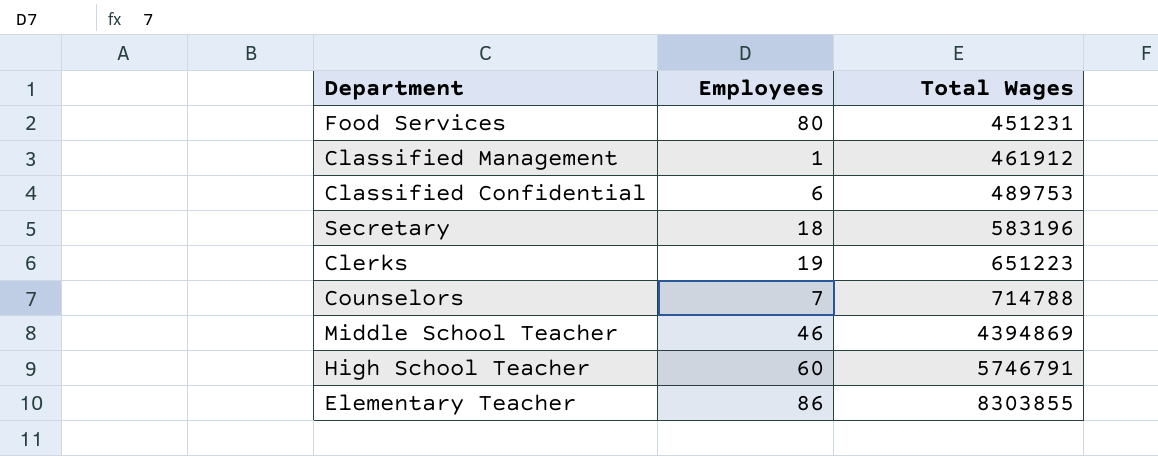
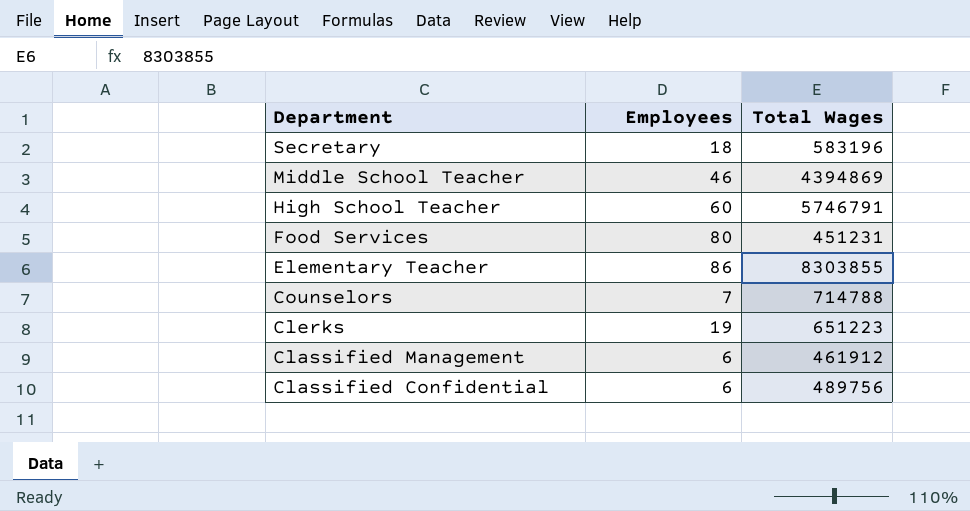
row order: Total Wages ascending -> Department descending
Classified Management | Employees: 1 -> 6
Classified Confidential | Total Wages: 489753 -> 489756

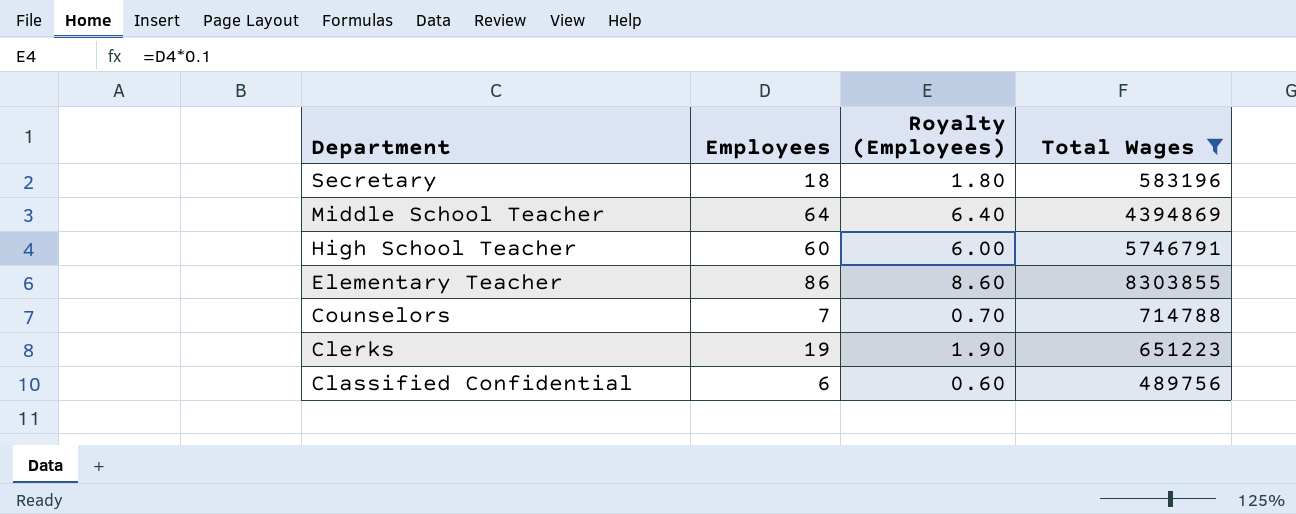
filter: none -> Total Wages >= 489756
column Royalty (Employees) | formula: none -> [Employees] * 0.1
Middle School Teacher | Employees: 46 -> 64

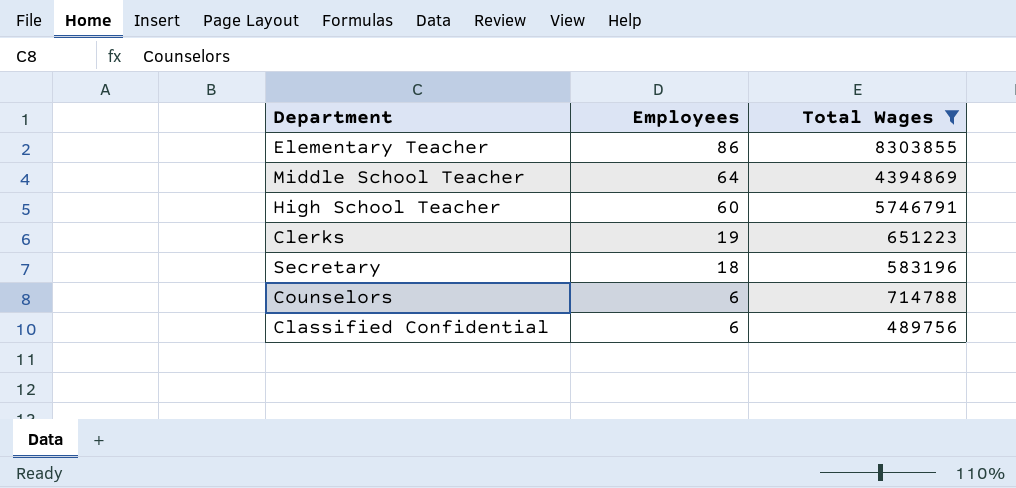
row order: Department descending -> Employees descending
column Royalty (Employees) | formula: [Employees] * 0.1 -> none
Counselors | Employees: 7 -> 6

